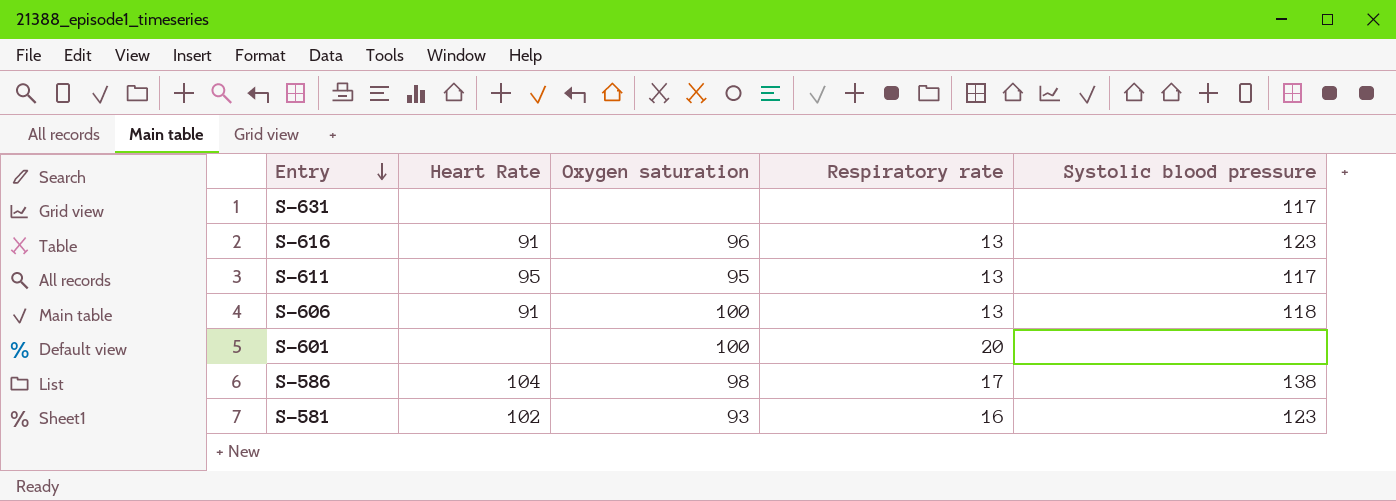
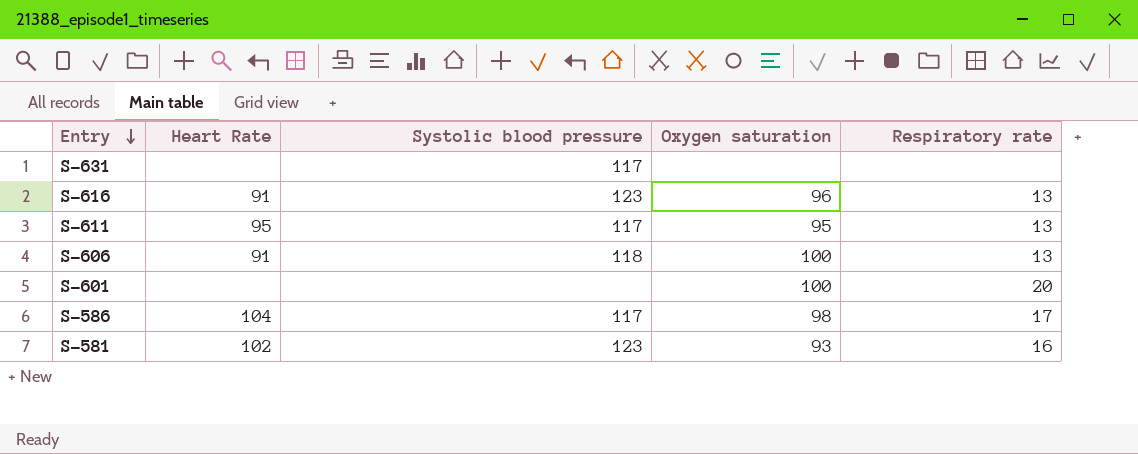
column Systolic blood pressure | position: 5 -> 3
S-586 | Systolic blood pressure: 138 -> 117

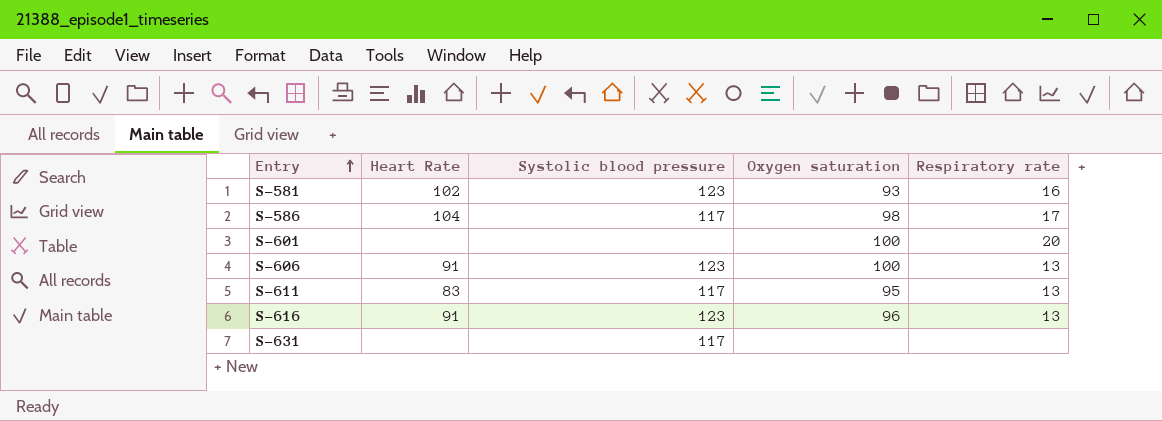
row order: Entry descending -> Entry ascending
S-606 | Systolic blood pressure: 118 -> 123
S-611 | Heart Rate: 95 -> 83

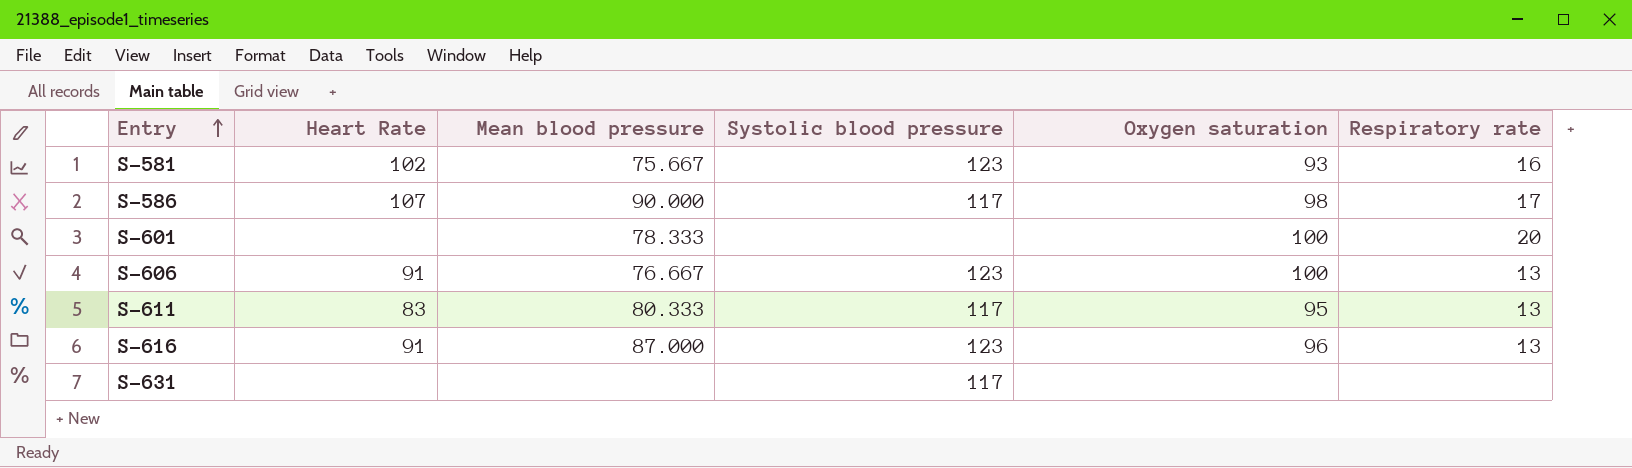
column Mean blood pressure | position: none -> 3
S-586 | Heart Rate: 104 -> 107

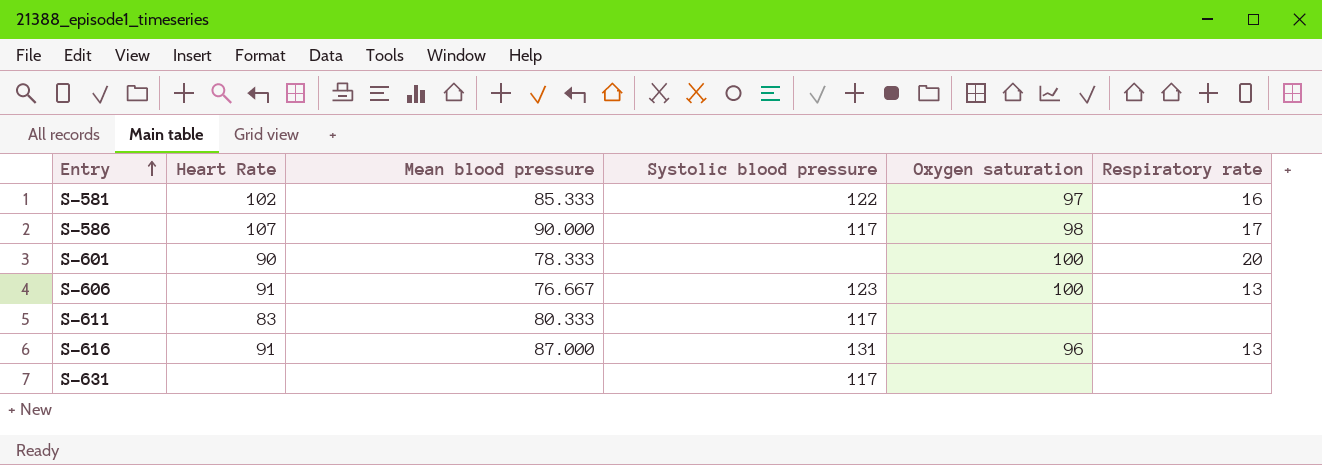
S-581 | Mean blood pressure: 75.667 -> 85.333
S-581 | Systolic blood pressure: 123 -> 122
S-581 | Oxygen saturation: 93 -> 97
S-601 | Heart Rate: none -> 90
S-611 | Oxygen saturation: 95 -> none
S-611 | Respiratory rate: 13 -> none
S-616 | Systolic blood pressure: 123 -> 131

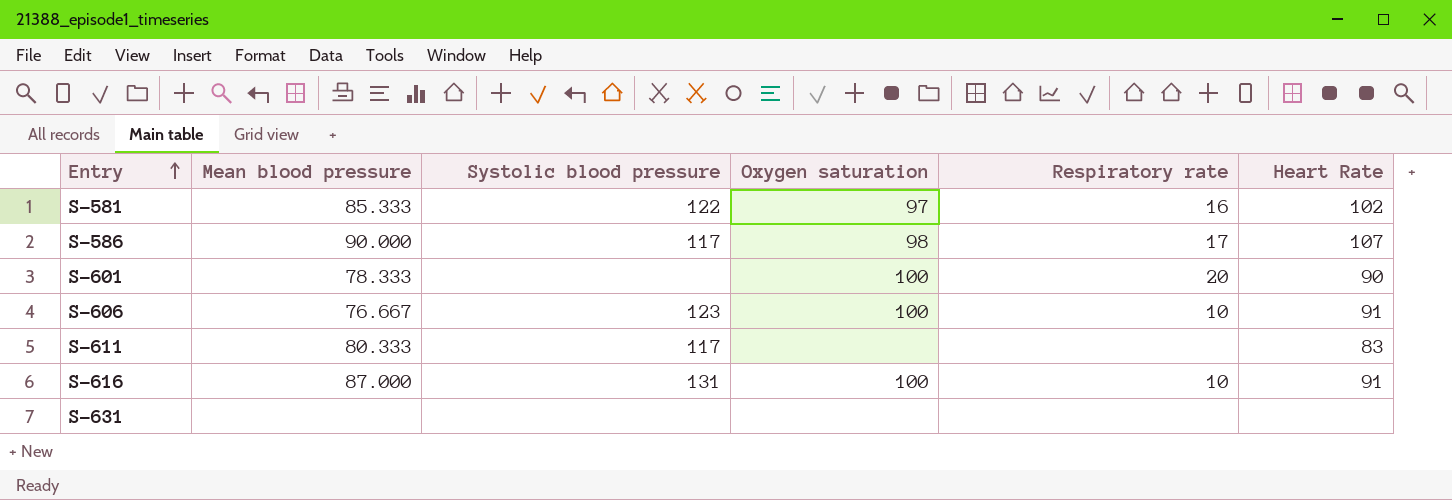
column Heart Rate | position: 2 -> 6
S-606 | Respiratory rate: 13 -> 10
S-616 | Oxygen saturation: 96 -> 100
S-616 | Respiratory rate: 13 -> 10
S-631 | Systolic blood pressure: 117 -> none

